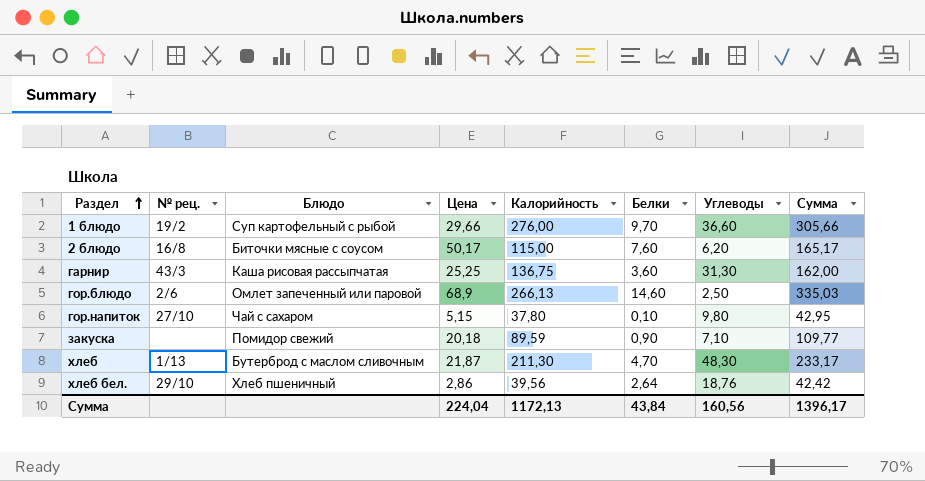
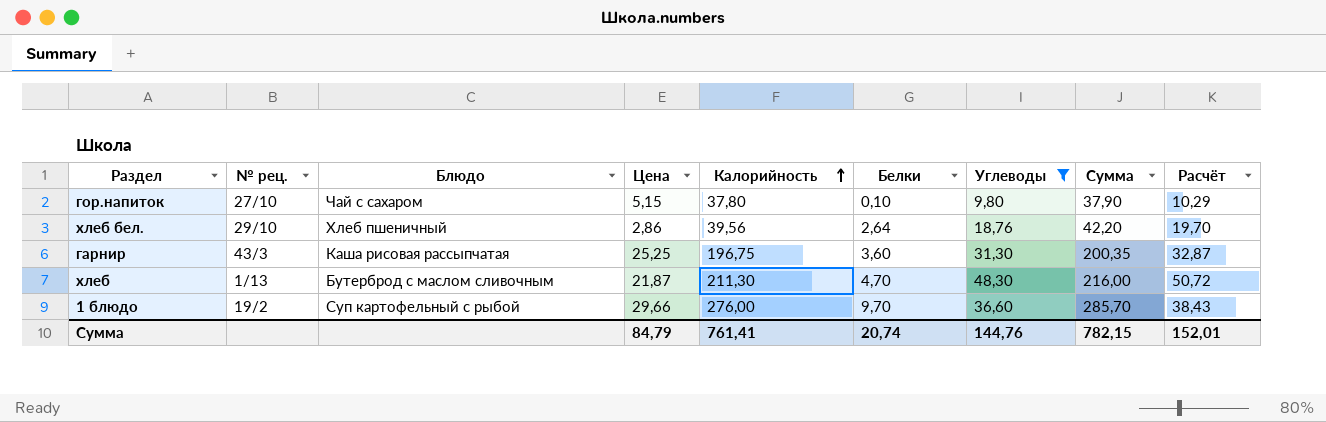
filter: none -> Углеводы >= 9,80
row order: Раздел ascending -> Калорийность ascending
column Сумма | formula: [Цена] + [Калорийность] -> [Калорийность] + [Белки]
column Расчёт | formula: none -> [Углеводы] * 1,05
гарнир | Калорийность: 136,75 -> 196,75
Сумма | Цена: 224,04 -> 84,79
Сумма | Калорийность: 1172,13 -> 761,41
Сумма | Белки: 43,84 -> 20,74
Сумма | Углеводы: 160,56 -> 144,76
Сумма | Сумма: 1396,17 -> 782,15

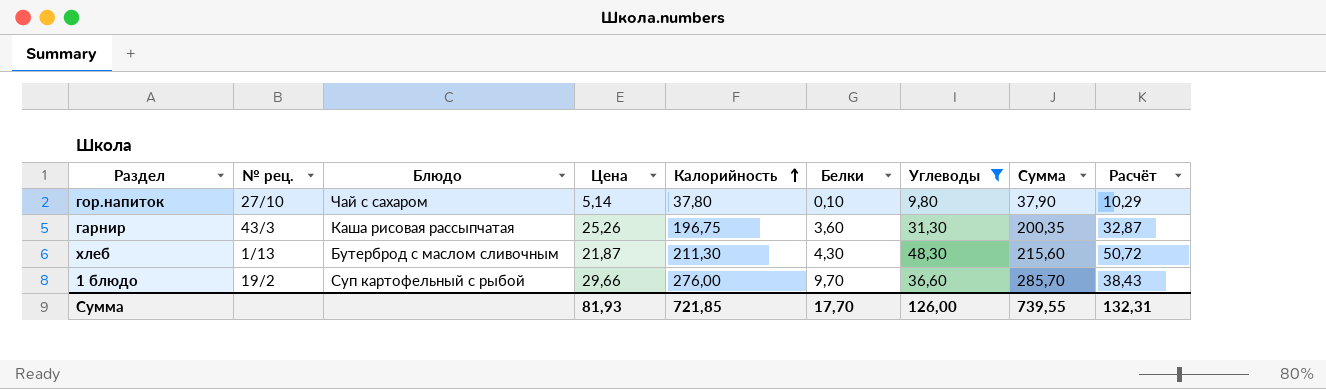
row хлеб бел.: 29/10 | Хлеб пшеничный | 2,86 | 39,56 | 2,64 | 18,76 | 42,20 | 19,70 -> none
гор.напиток | Цена: 5,15 -> 5,14
гарнир | Цена: 25,25 -> 25,26
хлеб | Белки: 4,70 -> 4,30
хлеб | Сумма: 216,00 -> 215,60
Сумма | Цена: 84,79 -> 81,93
Сумма | Калорийность: 761,41 -> 721,85
Сумма | Белки: 20,74 -> 17,70
Сумма | Углеводы: 144,76 -> 126,00
Сумма | Сумма: 782,15 -> 739,55
Сумма | Расчёт: 152,01 -> 132,31

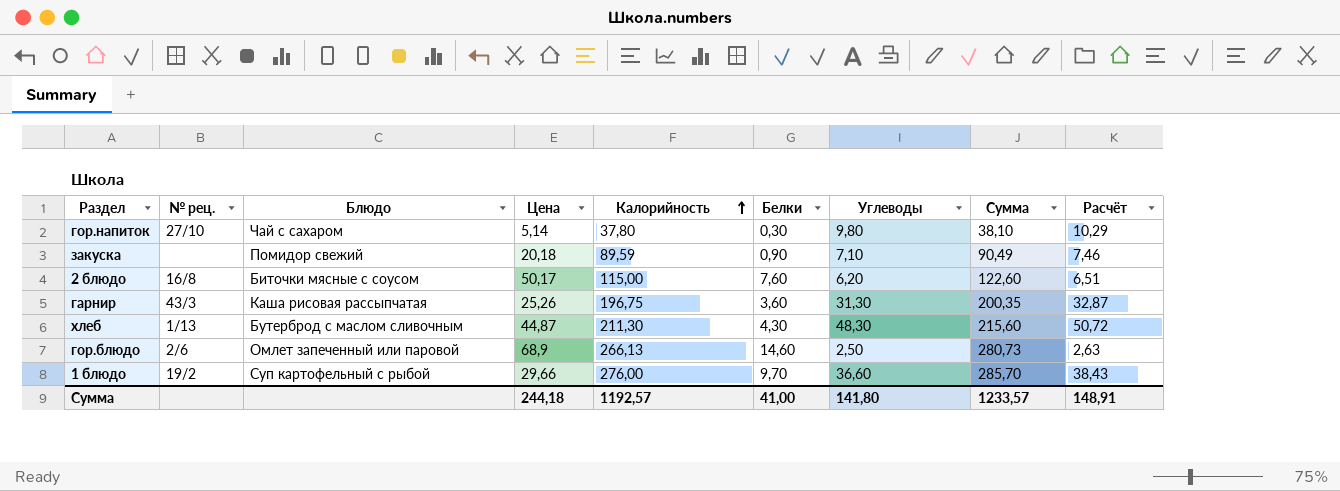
filter: Углеводы >= 9,80 -> none
гор.напиток | Белки: 0,10 -> 0,30
гор.напиток | Сумма: 37,90 -> 38,10
хлеб | Цена: 21,87 -> 44,87
Сумма | Цена: 81,93 -> 244,18
Сумма | Калорийность: 721,85 -> 1192,57
Сумма | Белки: 17,70 -> 41,00
Сумма | Углеводы: 126,00 -> 141,80
Сумма | Сумма: 739,55 -> 1233,57
Сумма | Расчёт: 132,31 -> 148,91

